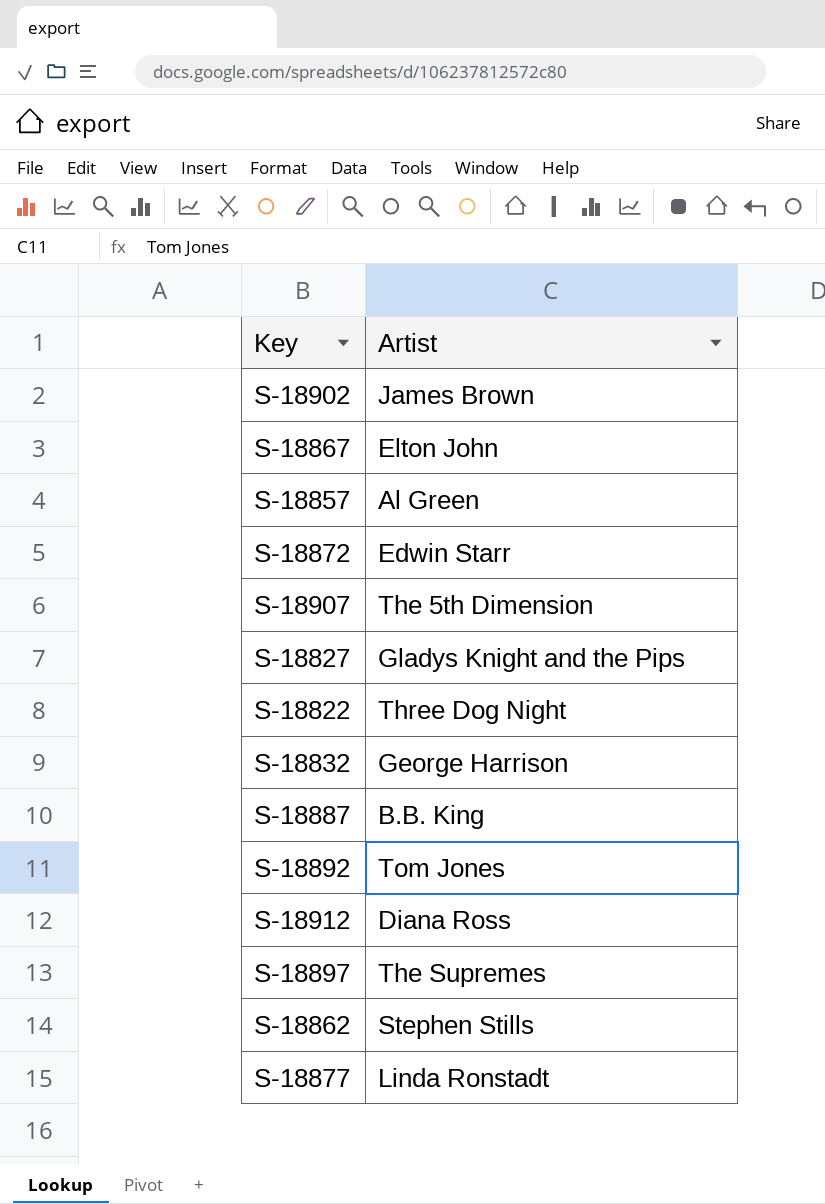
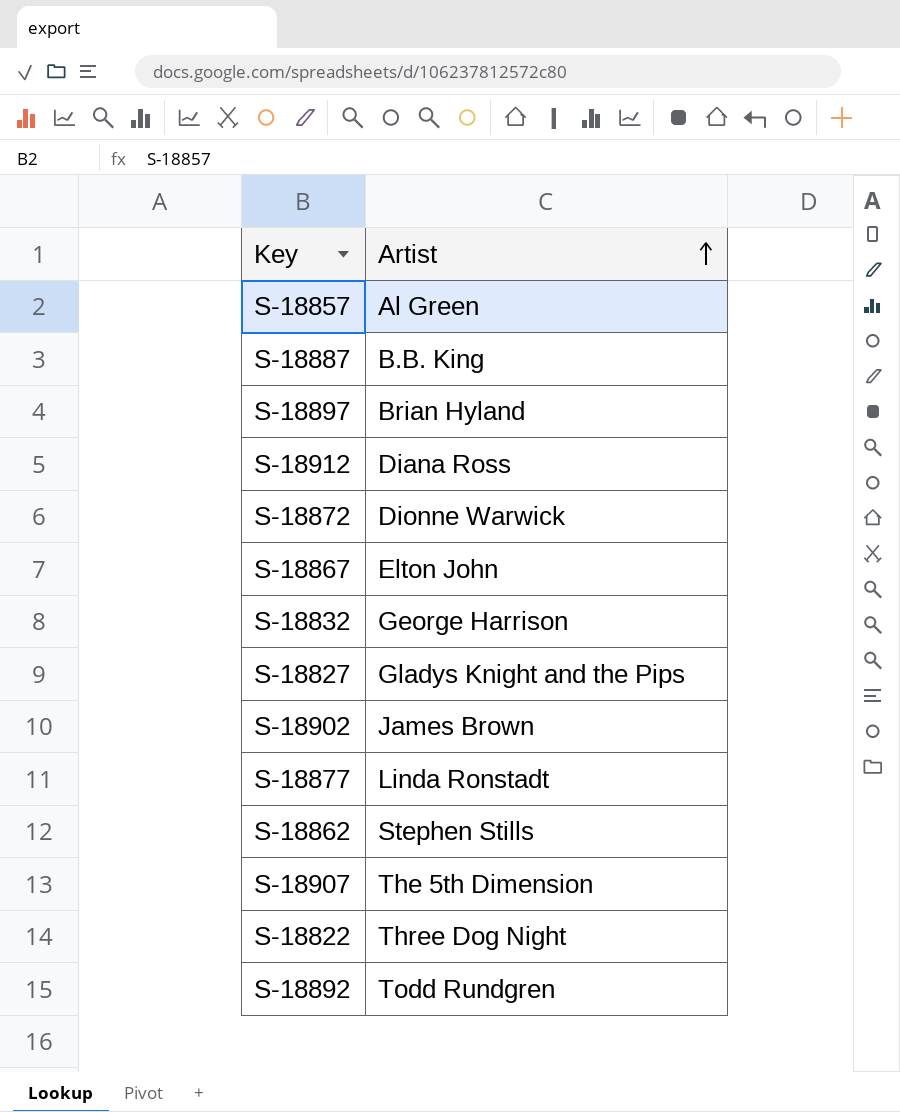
row order: none -> Artist ascending
S-18897 | Artist: The Supremes -> Brian Hyland
S-18872 | Artist: Edwin Starr -> Dionne Warwick
S-18892 | Artist: Tom Jones -> Todd Rundgren

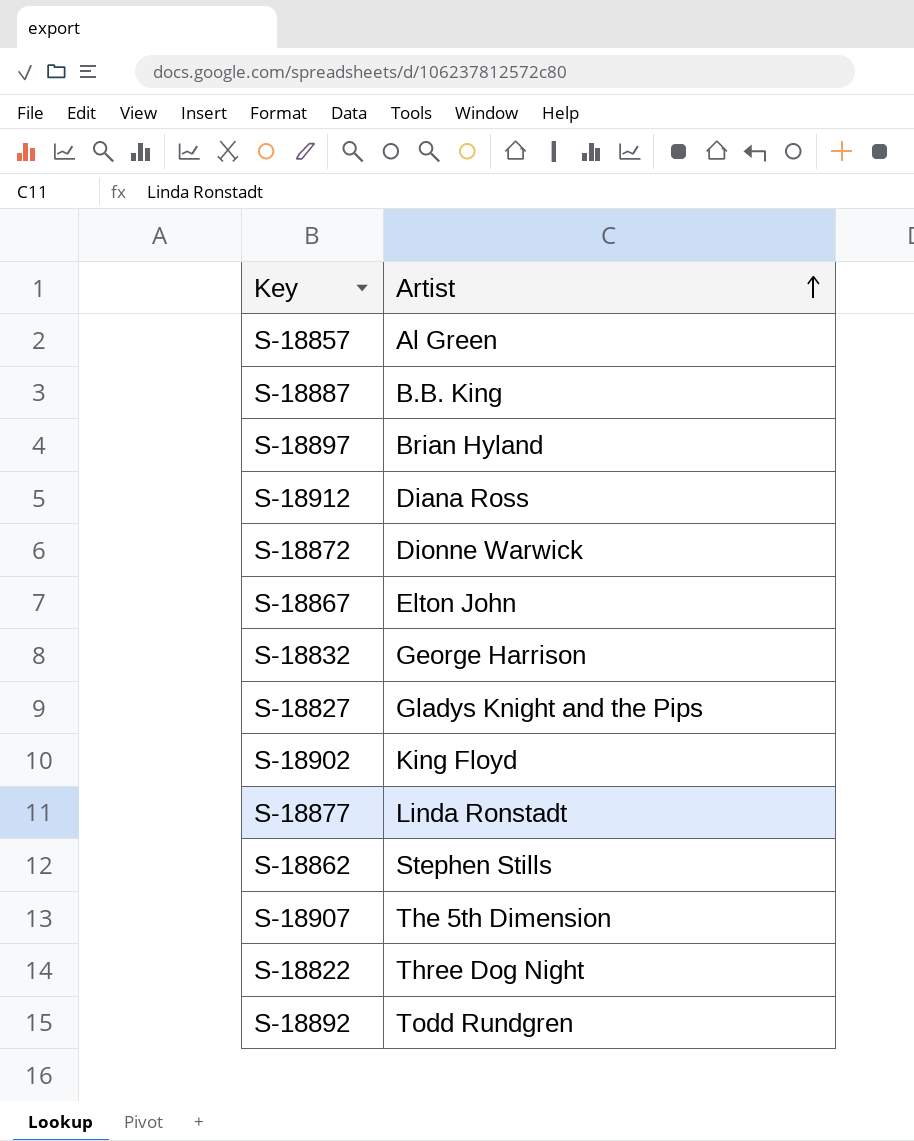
S-18902 | Artist: James Brown -> King Floyd

